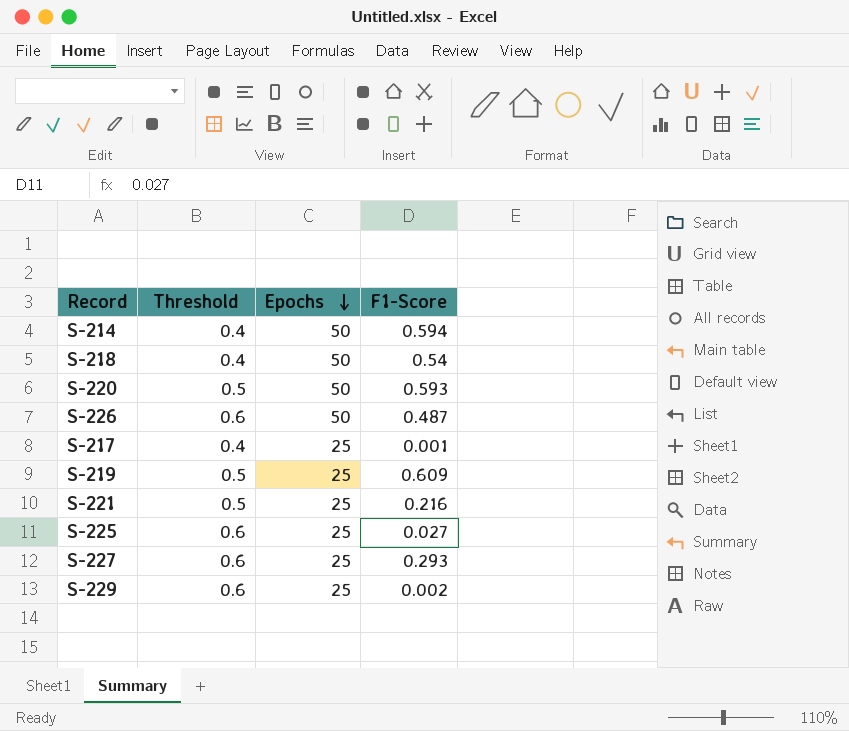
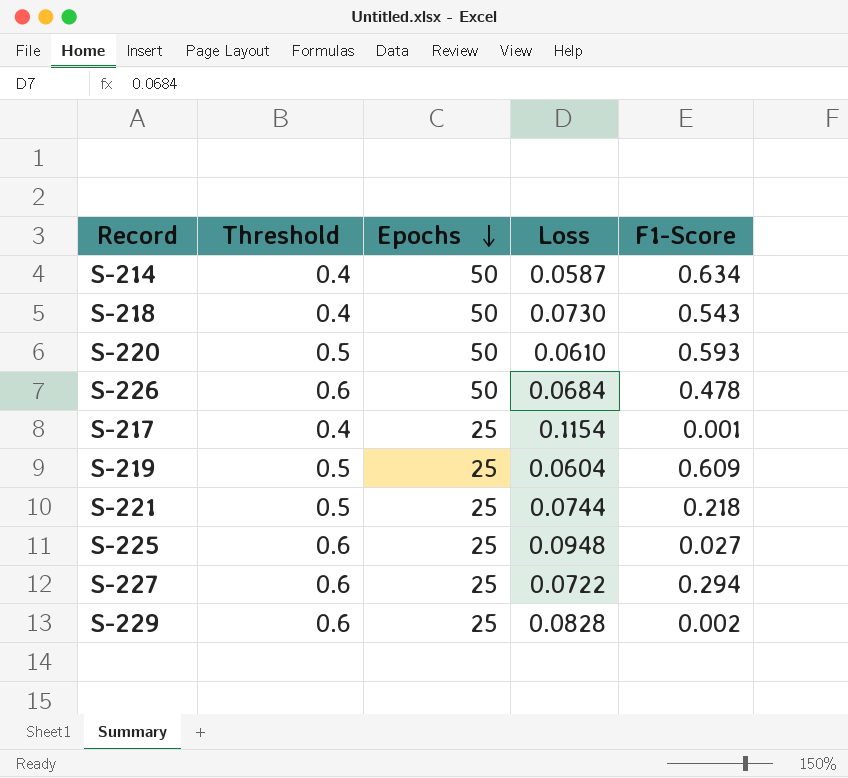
column Loss | position: none -> 4
S-214 | F1-Score: 0.594 -> 0.634
S-218 | F1-Score: 0.54 -> 0.543
S-226 | F1-Score: 0.487 -> 0.478
S-221 | F1-Score: 0.216 -> 0.218
S-227 | F1-Score: 0.293 -> 0.294

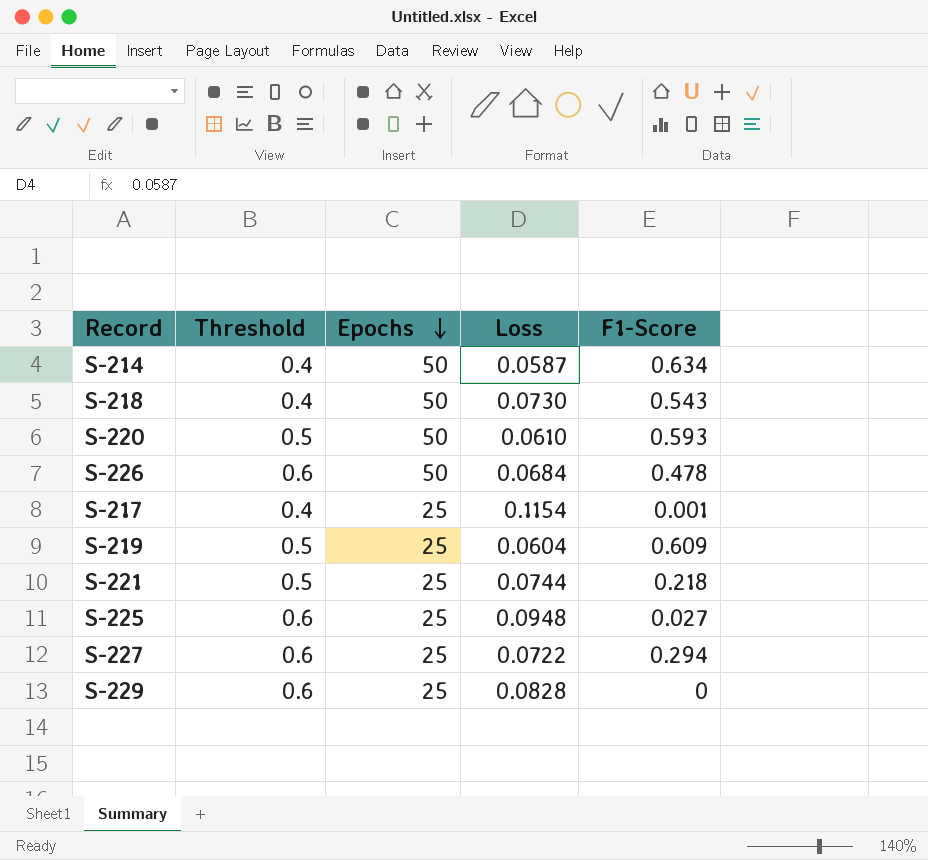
S-229 | F1-Score: 0.002 -> 0

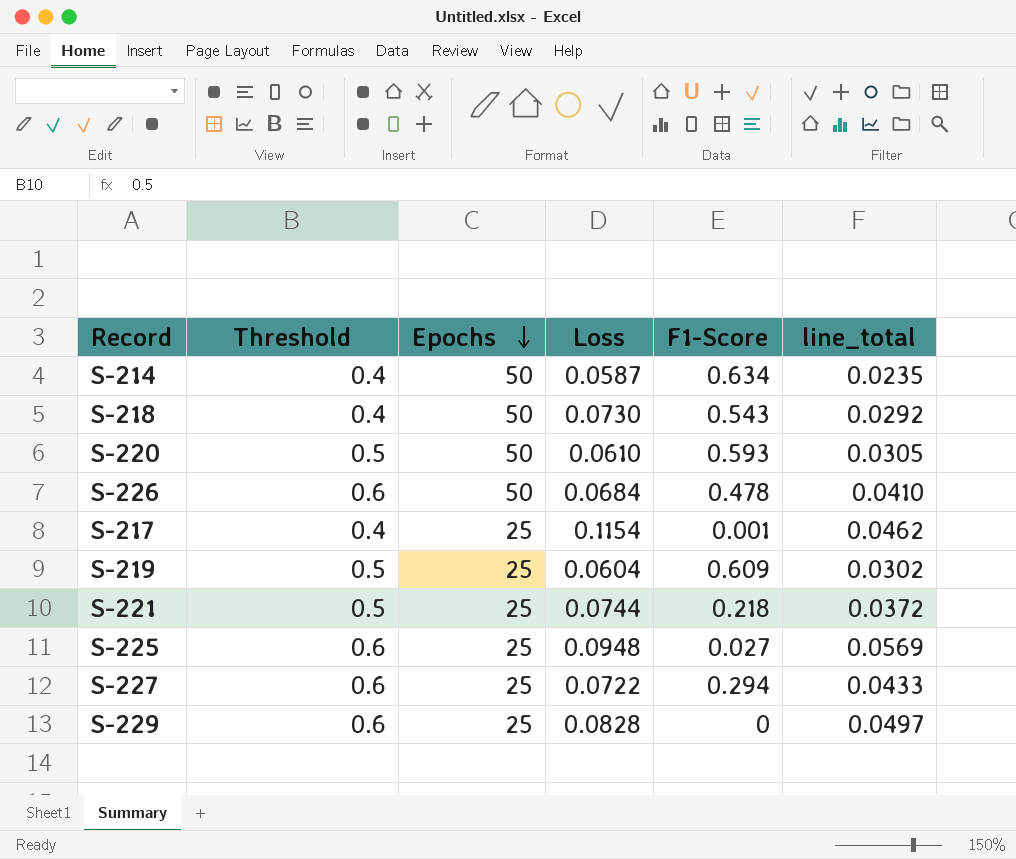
column line_total | formula: none -> [Threshold] * [Loss]

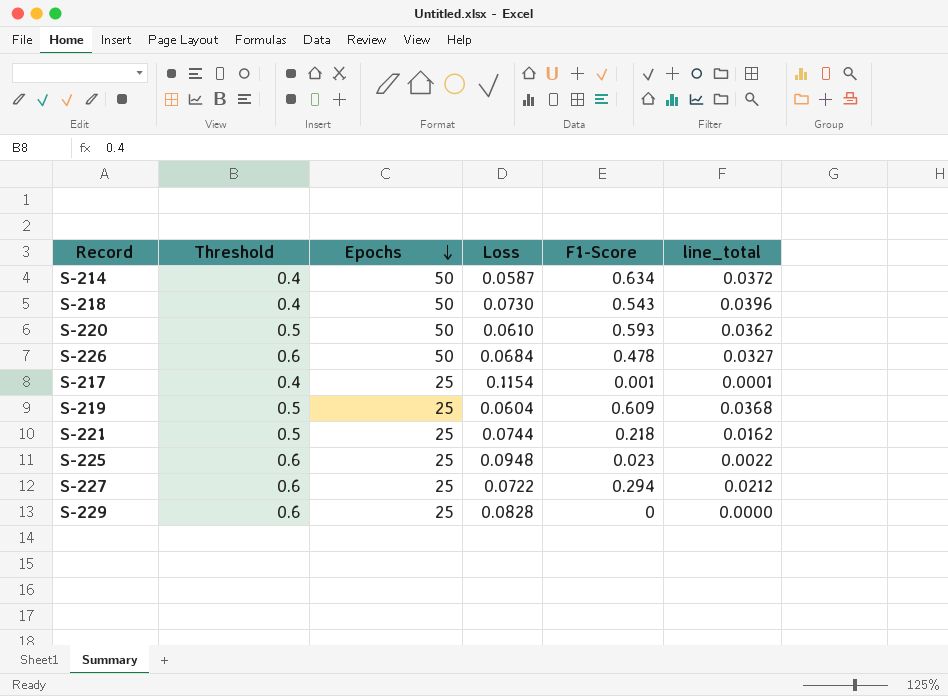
column line_total | formula: [Threshold] * [Loss] -> [Loss] * [F1-Score]
S-225 | F1-Score: 0.027 -> 0.023

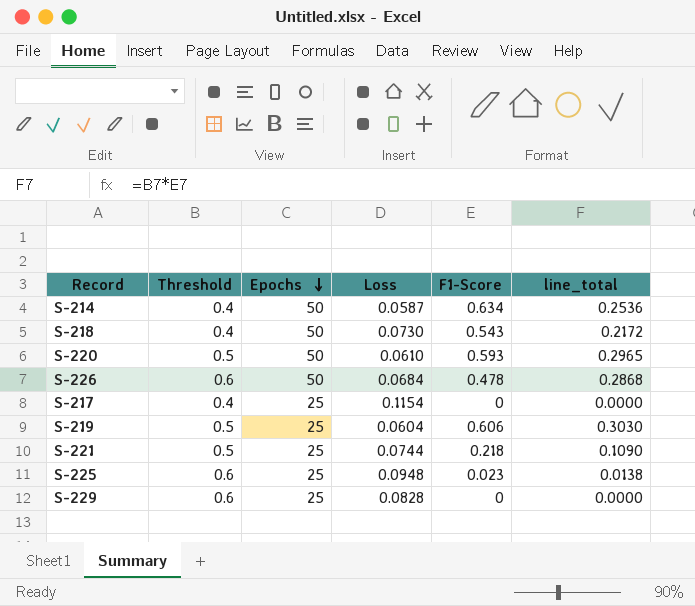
column line_total | formula: [Loss] * [F1-Score] -> [Threshold] * [F1-Score]
row S-227: 0.6 | 25 | 0.0722 | 0.294 | 0.0212 -> none
S-217 | F1-Score: 0.001 -> 0
S-219 | F1-Score: 0.609 -> 0.606

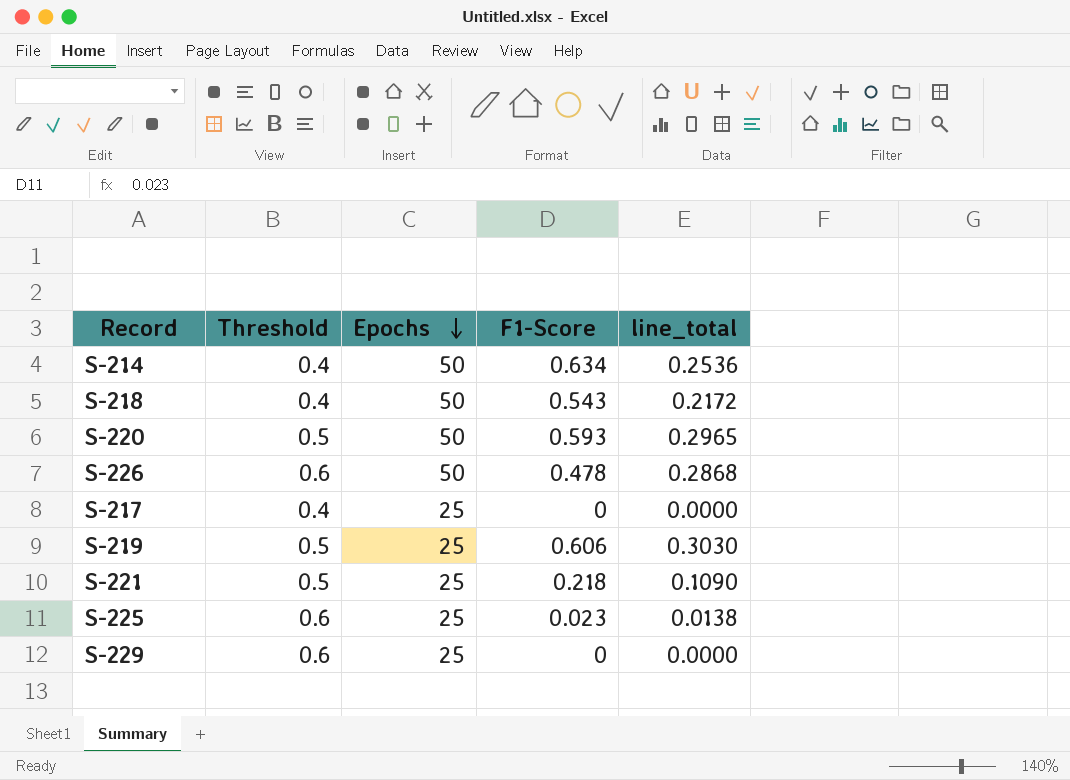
column Loss | position: 4 -> none

